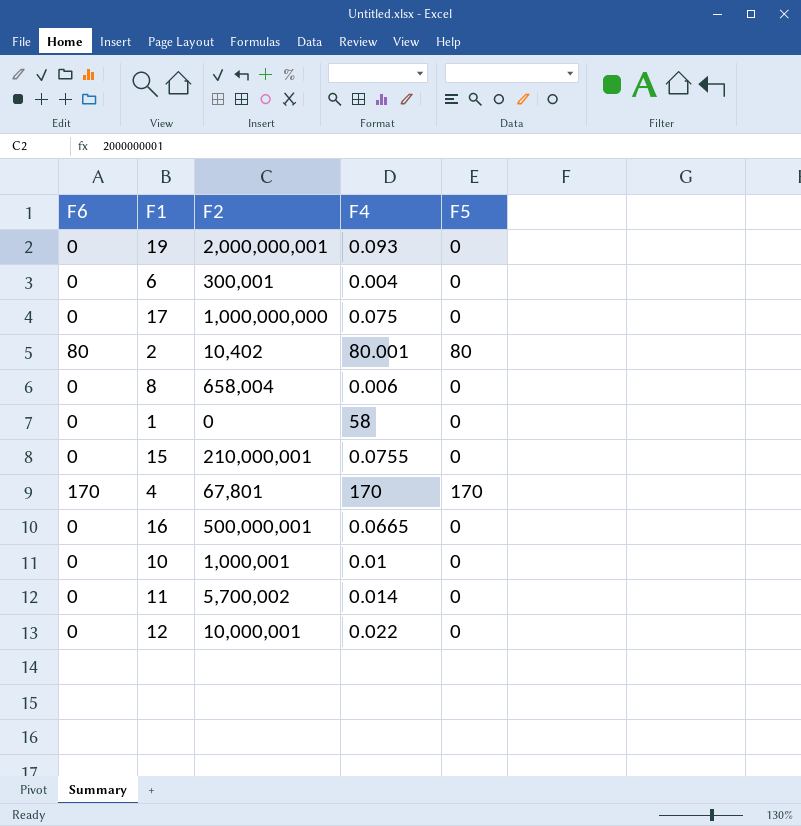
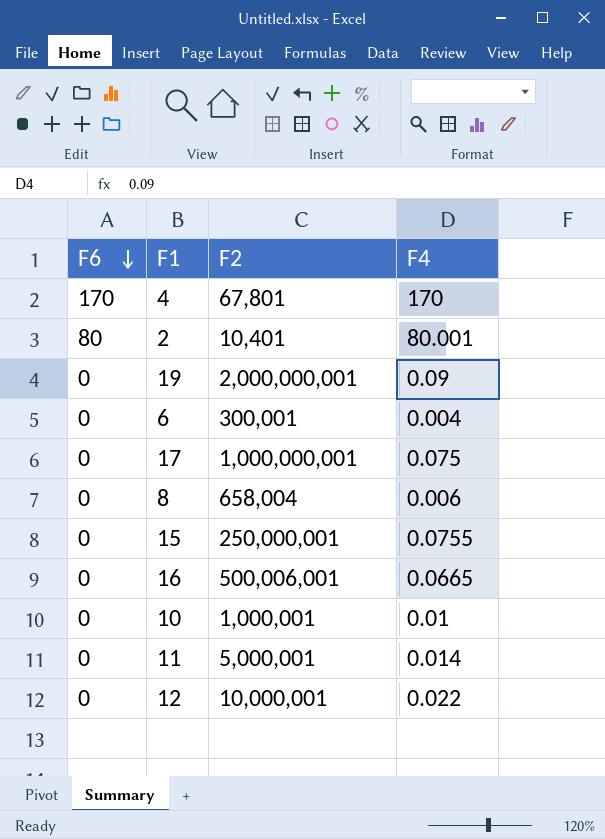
row order: none -> F6 descending
column F5 | position: 5 -> none
row 1: 0 | 0 | 58 | 0 -> none
2 | F2: 10,402 -> 10,401
19 | F4: 0.093 -> 0.09
17 | F2: 1,000,000,000 -> 1,000,000,001
15 | F2: 210,000,001 -> 250,000,001
16 | F2: 500,000,001 -> 500,006,001
11 | F2: 5,700,002 -> 5,000,001

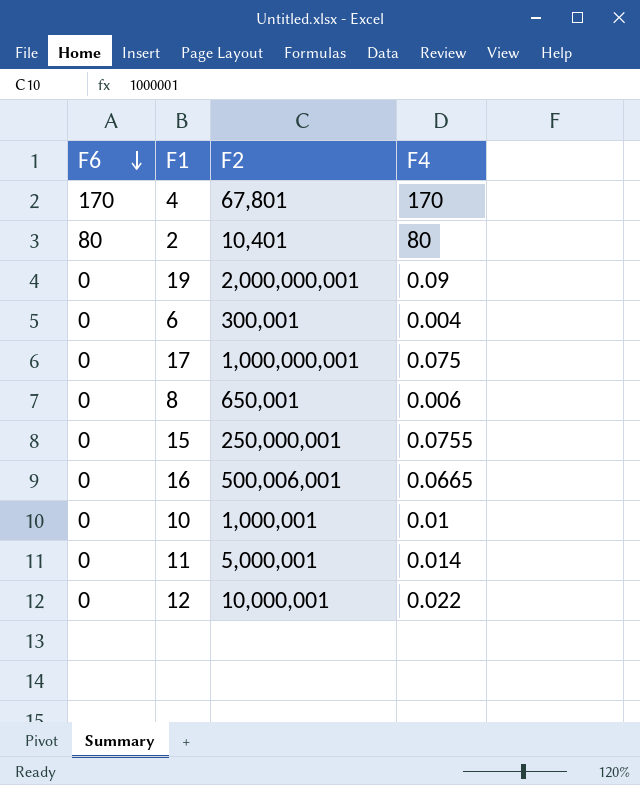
2 | F4: 80.001 -> 80
8 | F2: 658,004 -> 650,001

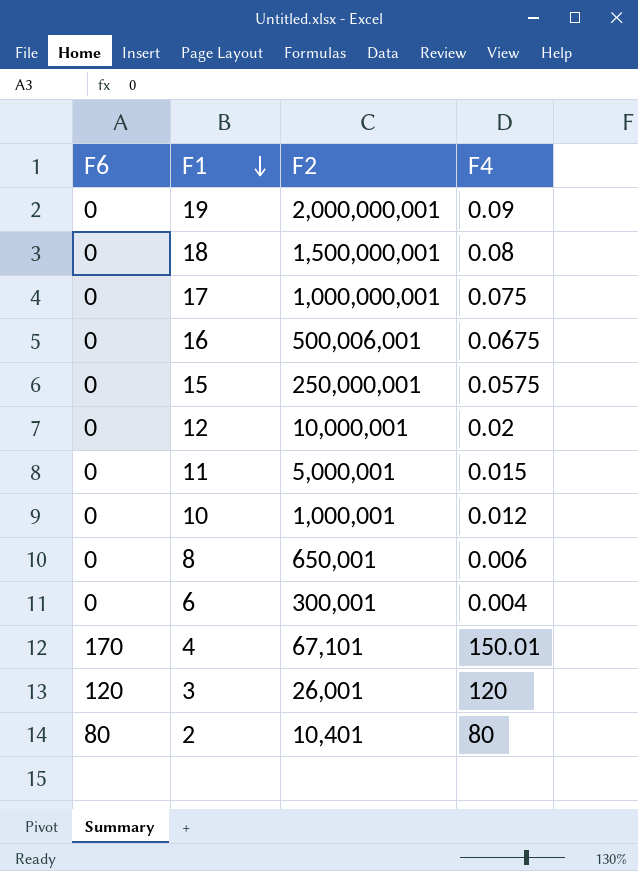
row order: F6 descending -> F1 descending
row 18: none -> 0 | 1,500,000,001 | 0.08
16 | F4: 0.0665 -> 0.0675
15 | F4: 0.0755 -> 0.0575
12 | F4: 0.022 -> 0.02
11 | F4: 0.014 -> 0.015
10 | F4: 0.01 -> 0.012
4 | F2: 67,801 -> 67,101
4 | F4: 170 -> 150.01
row 3: none -> 120 | 26,001 | 120

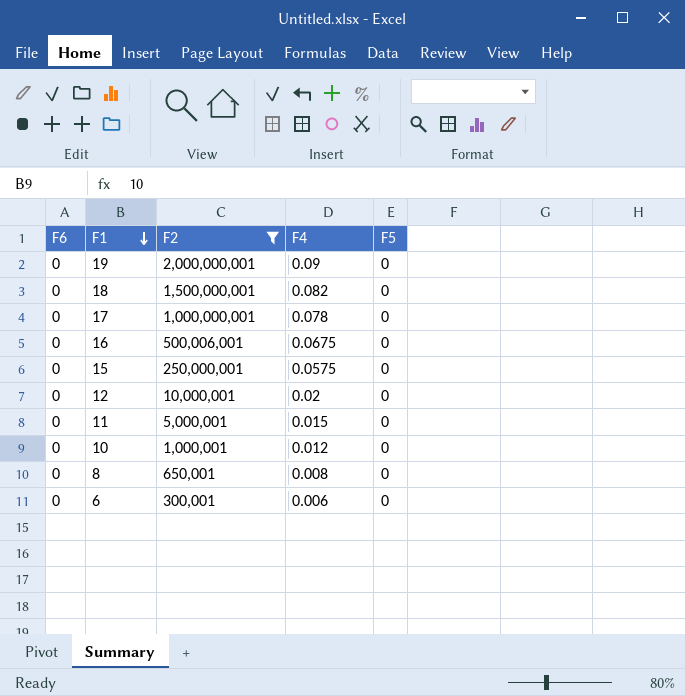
filter: none -> F2 >= 300,001
column F5 | position: none -> 5
18 | F4: 0.08 -> 0.082
17 | F4: 0.075 -> 0.078
8 | F4: 0.006 -> 0.008
6 | F4: 0.004 -> 0.006

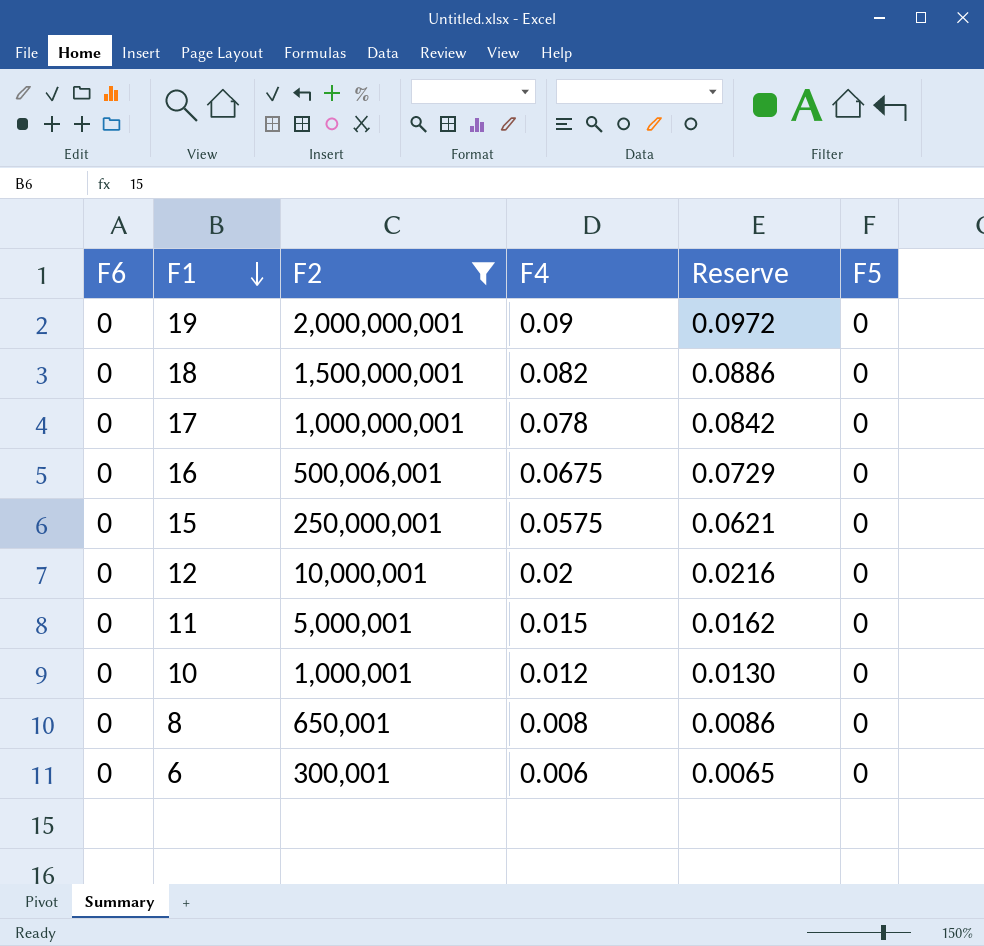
column Reserve | formula: none -> [F4] * 1.08

